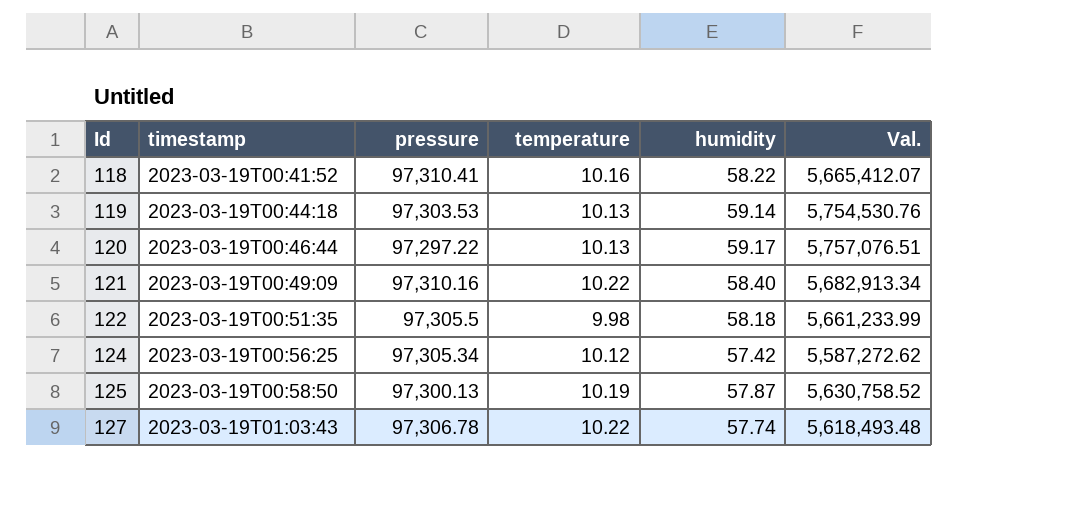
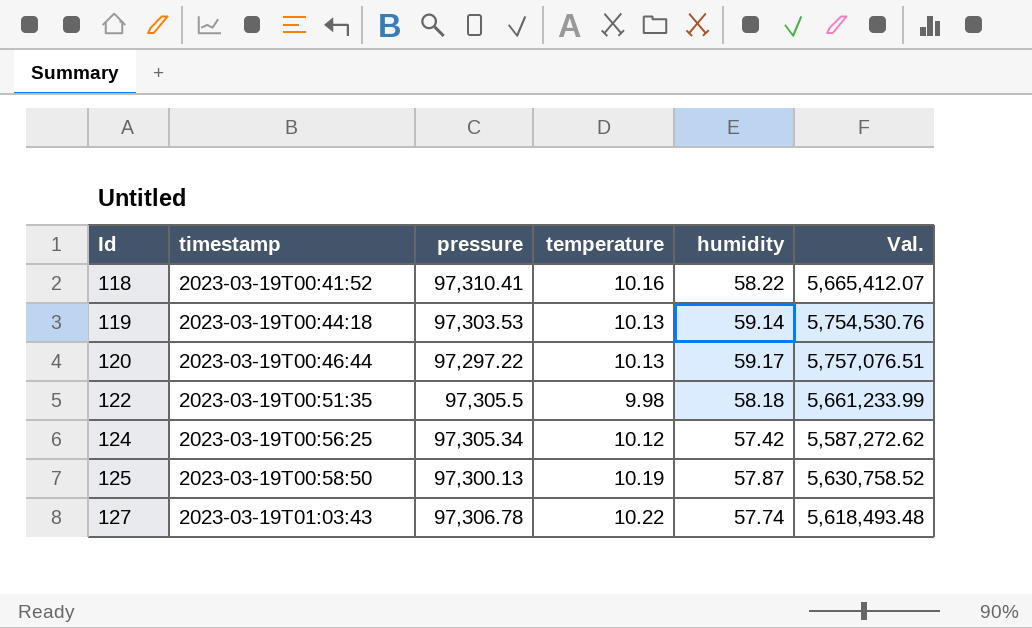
row 121: 2023-03-19T00:49:09 | 97,310.16 | 10.22 | 58.40 | 5,682,913.34 -> none

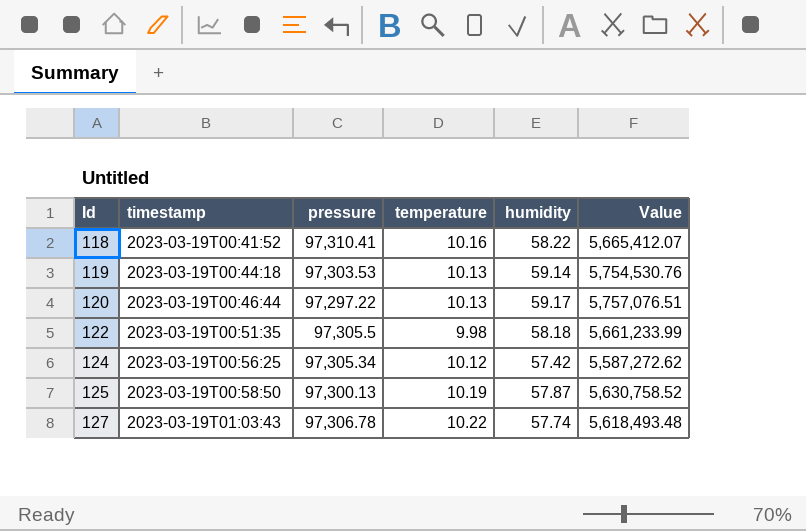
column name: Val. -> Value

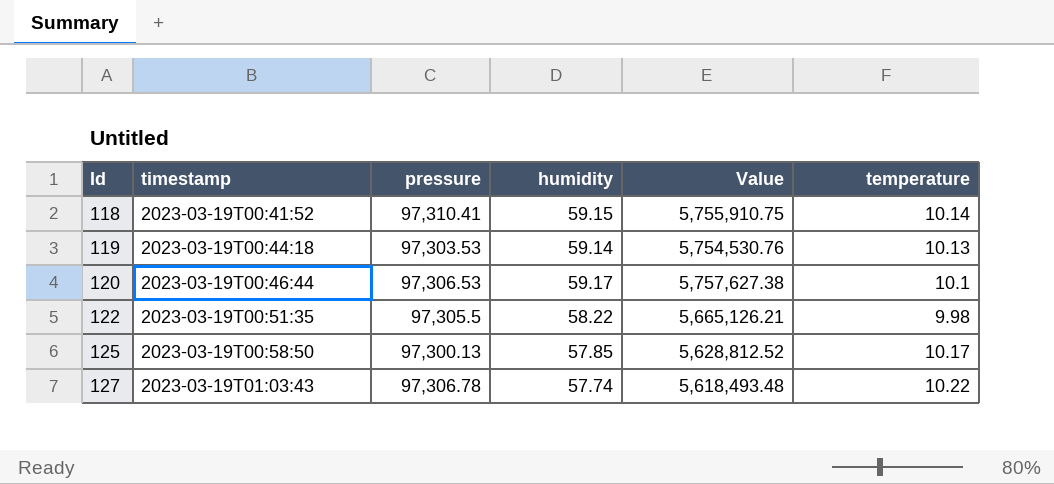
column temperature | position: 4 -> 6
row 124: 2023-03-19T00:56:25 | 97,305.34 | 10.12 | 57.42 | 5,587,272.62 -> none
118 | humidity: 58.22 -> 59.15
118 | Value: 5,665,412.07 -> 5,755,910.75
118 | temperature: 10.16 -> 10.14
120 | pressure: 97,297.22 -> 97,306.53
120 | Value: 5,757,076.51 -> 5,757,627.38
120 | temperature: 10.13 -> 10.1
122 | humidity: 58.18 -> 58.22
122 | Value: 5,661,233.99 -> 5,665,126.21
125 | humidity: 57.87 -> 57.85
125 | Value: 5,630,758.52 -> 5,628,812.52
125 | temperature: 10.19 -> 10.17

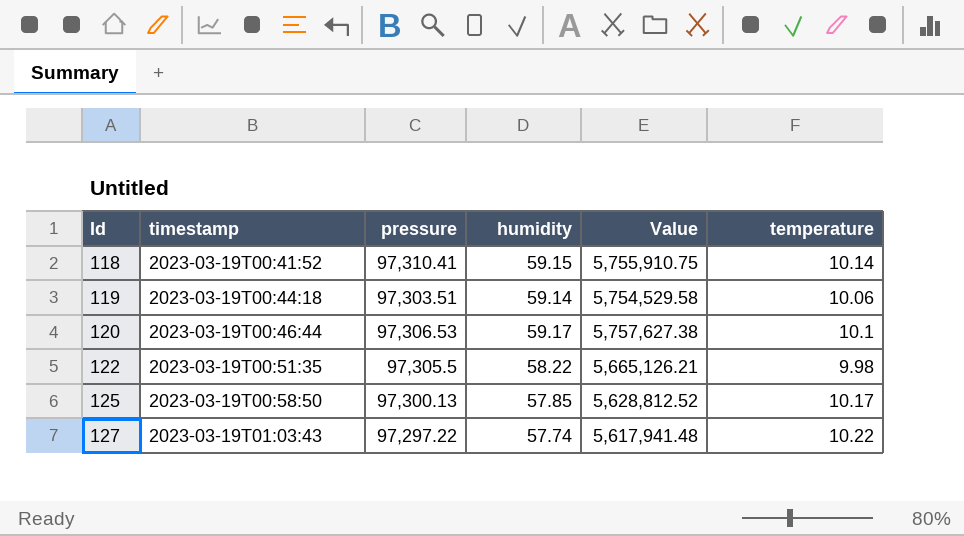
119 | pressure: 97,303.53 -> 97,303.51
119 | Value: 5,754,530.76 -> 5,754,529.58
119 | temperature: 10.13 -> 10.06
127 | pressure: 97,306.78 -> 97,297.22
127 | Value: 5,618,493.48 -> 5,617,941.48

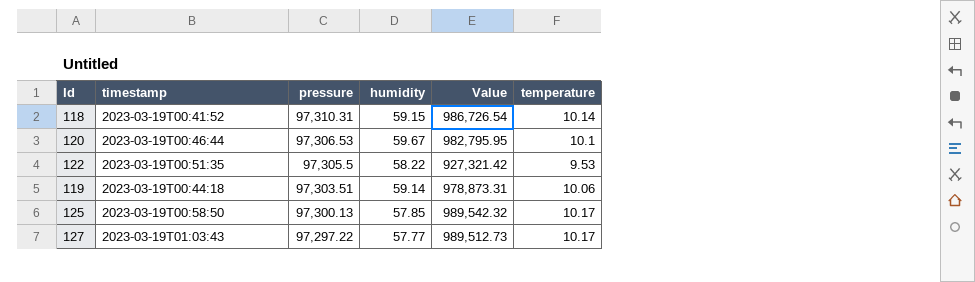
row order: Id ascending -> pressure descending
column Value | formula: [pressure] * [humidity] -> [pressure] * [temperature]
118 | pressure: 97,310.41 -> 97,310.31
120 | humidity: 59.17 -> 59.67
122 | temperature: 9.98 -> 9.53
127 | humidity: 57.74 -> 57.77
127 | temperature: 10.22 -> 10.17

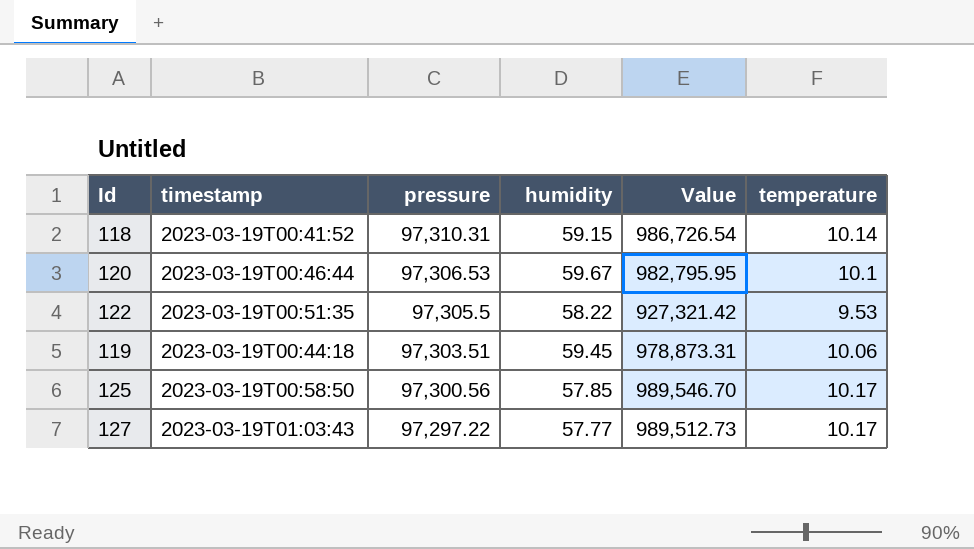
119 | humidity: 59.14 -> 59.45
125 | pressure: 97,300.13 -> 97,300.56
125 | Value: 989,542.32 -> 989,546.70

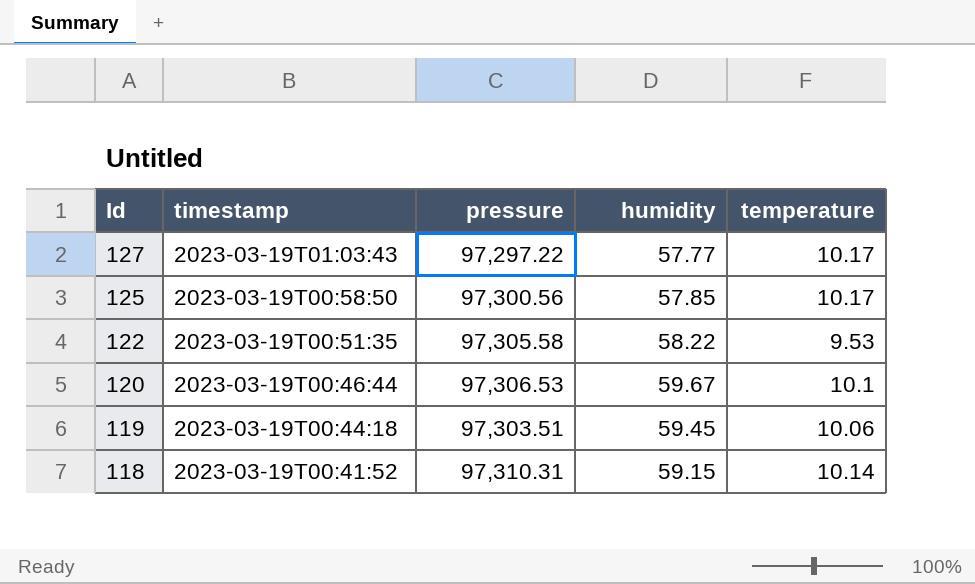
row order: pressure descending -> Id descending
column Value | formula: [pressure] * [temperature] -> none
122 | pressure: 97,305.5 -> 97,305.58

